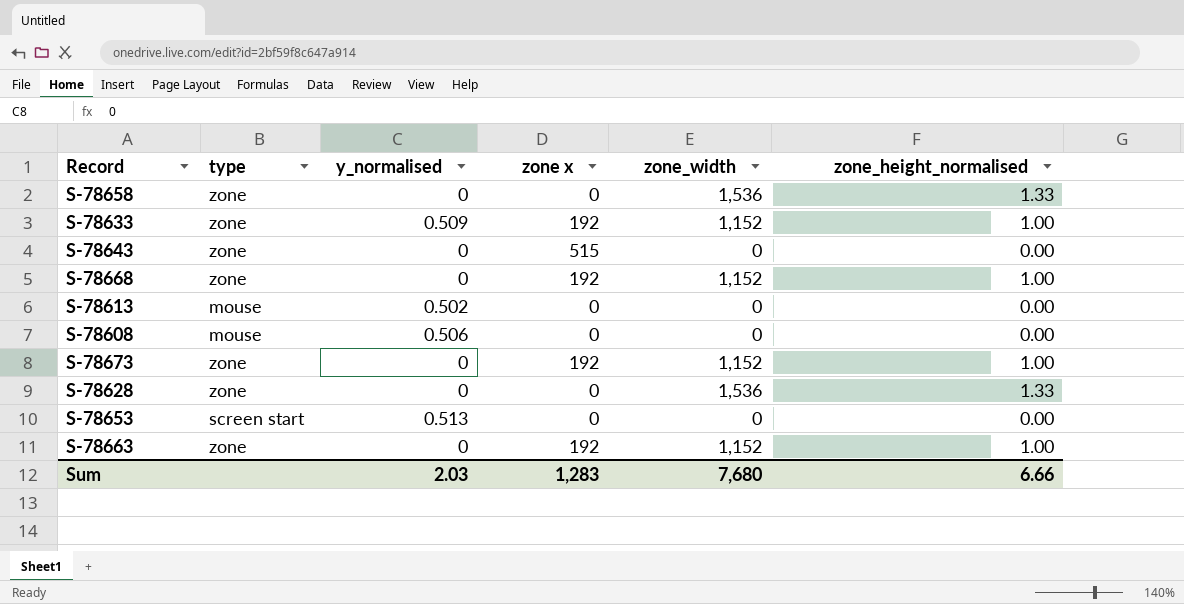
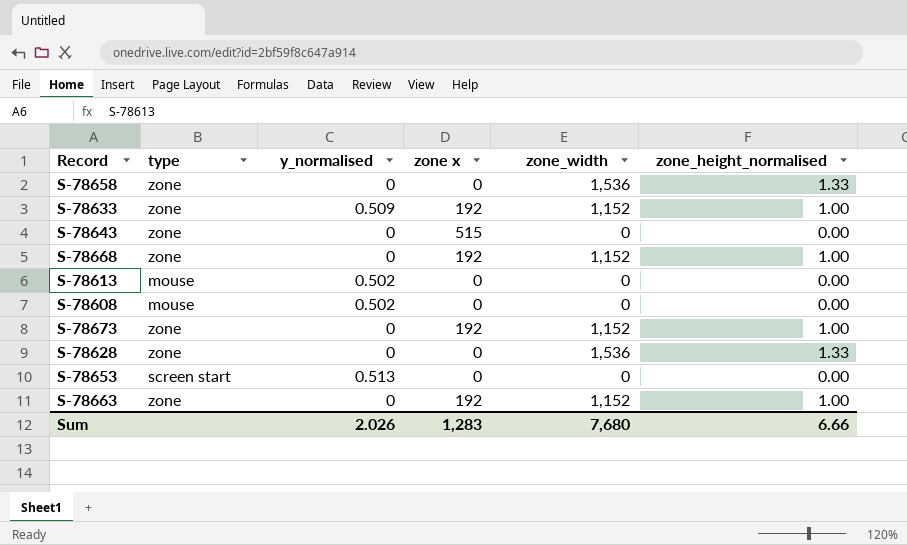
S-78608 | y_normalised: 0.506 -> 0.502
Sum | y_normalised: 2.03 -> 2.026

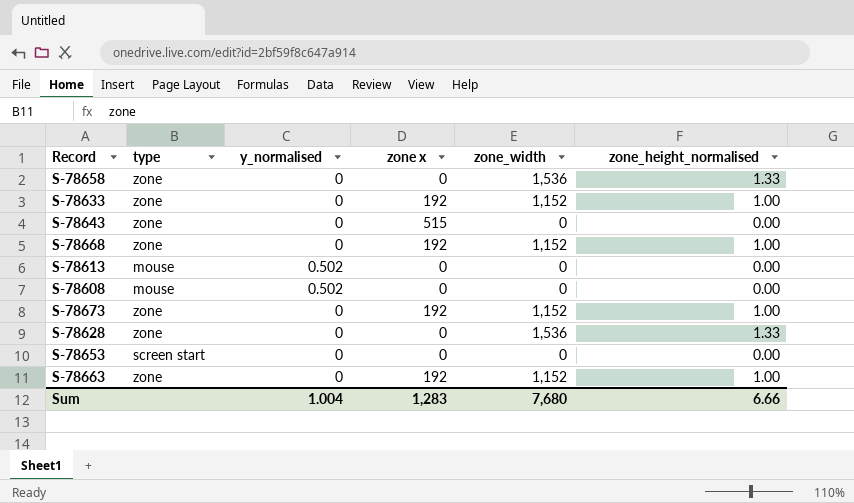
S-78633 | y_normalised: 0.509 -> 0
S-78653 | y_normalised: 0.513 -> 0
Sum | y_normalised: 2.026 -> 1.004

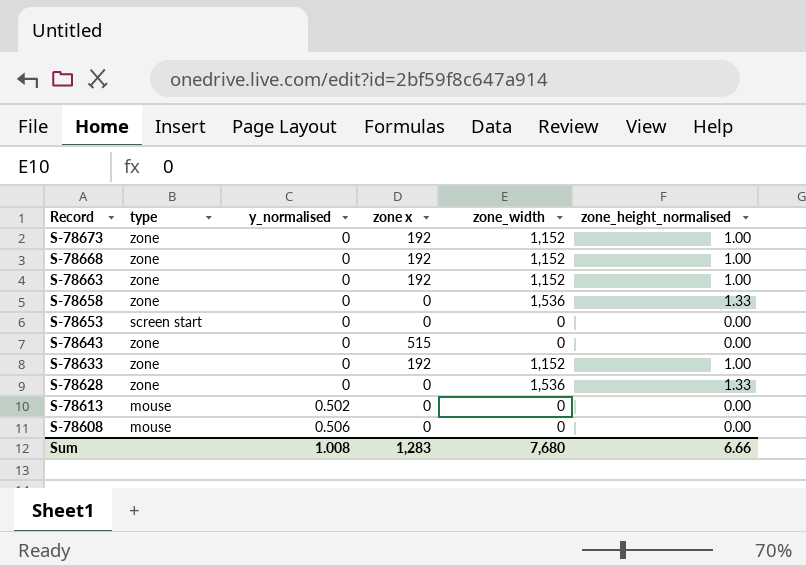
row order: none -> Record descending
S-78608 | y_normalised: 0.502 -> 0.506
Sum | y_normalised: 1.004 -> 1.008

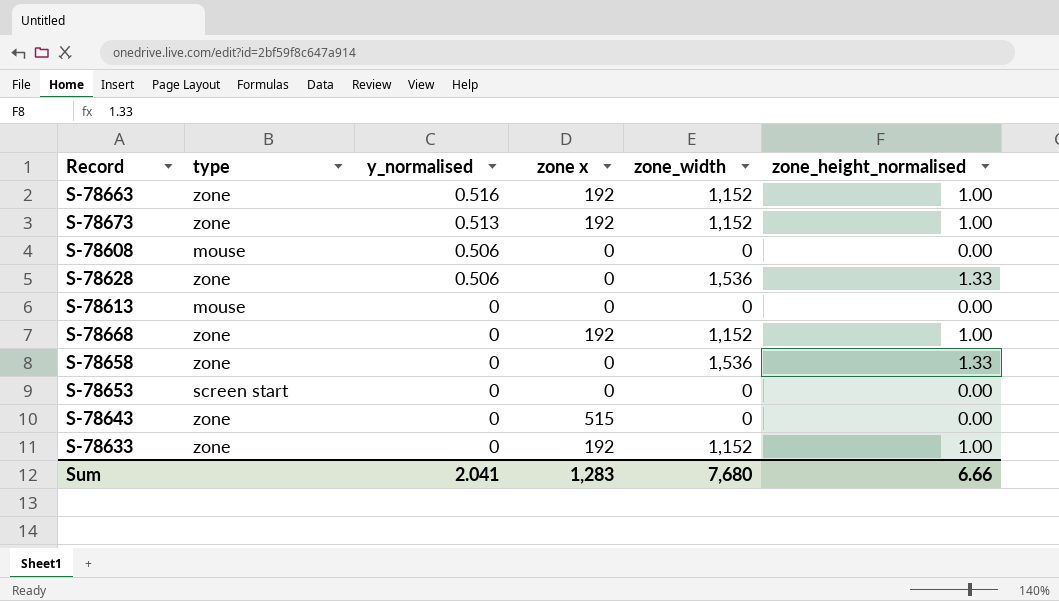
row order: Record descending -> y_normalised descending
S-78663 | y_normalised: 0 -> 0.516
S-78673 | y_normalised: 0 -> 0.513
S-78628 | y_normalised: 0 -> 0.506
S-78613 | y_normalised: 0.502 -> 0
Sum | y_normalised: 1.008 -> 2.041

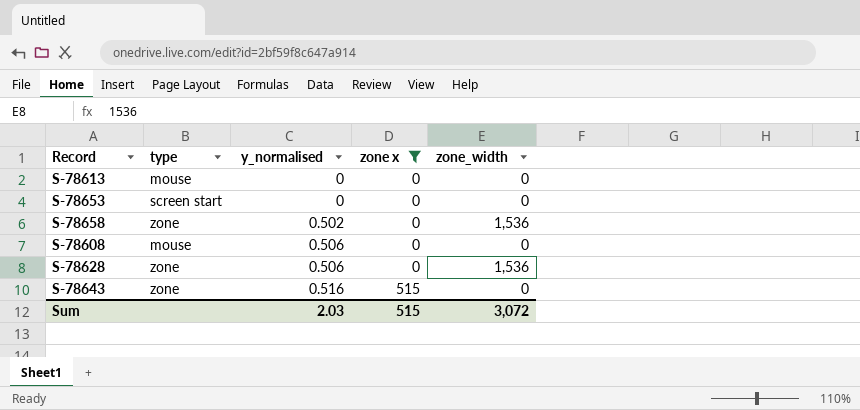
filter: none -> zone x != 192
row order: y_normalised descending -> y_normalised ascending
column zone_height_normalised | position: 6 -> none
S-78658 | y_normalised: 0 -> 0.502
S-78643 | y_normalised: 0 -> 0.516
Sum | y_normalised: 2.041 -> 2.03
Sum | zone x: 1,283 -> 515
Sum | zone_width: 7,680 -> 3,072

